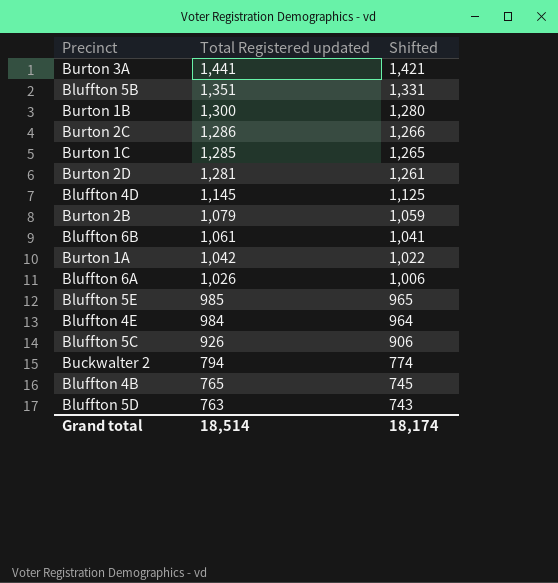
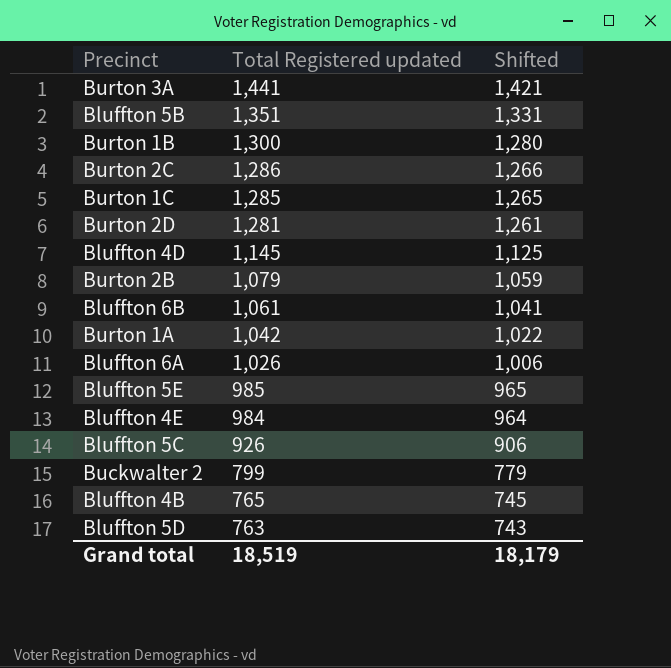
Buckwalter 2 | Total Registered updated: 794 -> 799
Buckwalter 2 | Shifted: 774 -> 779
Grand total | Total Registered updated: 18,514 -> 18,519
Grand total | Shifted: 18,174 -> 18,179

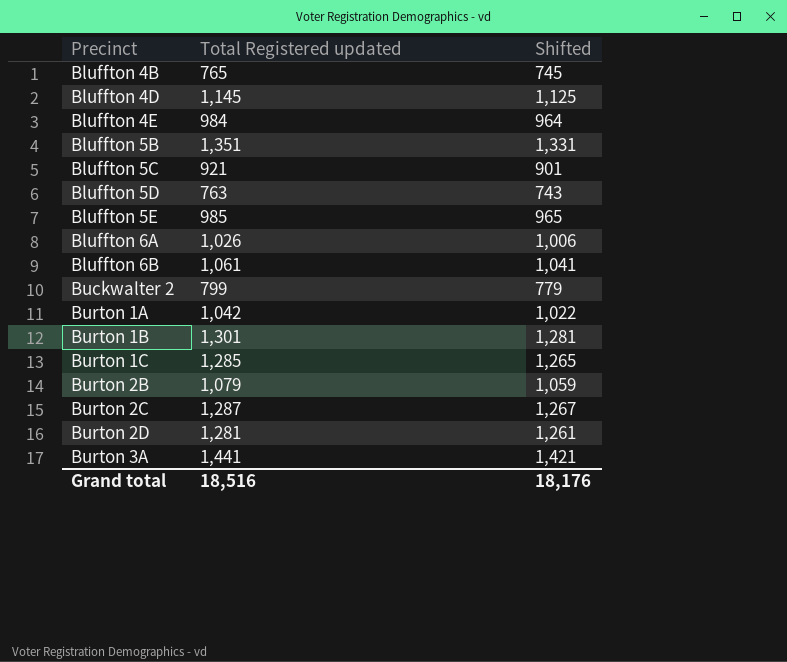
row order: Total Registered updated descending -> Precinct ascending
Bluffton 5C | Total Registered updated: 926 -> 921
Bluffton 5C | Shifted: 906 -> 901
Burton 1B | Total Registered updated: 1,300 -> 1,301
Burton 1B | Shifted: 1,280 -> 1,281
Burton 2C | Total Registered updated: 1,286 -> 1,287
Burton 2C | Shifted: 1,266 -> 1,267
Grand total | Total Registered updated: 18,519 -> 18,516
Grand total | Shifted: 18,179 -> 18,176

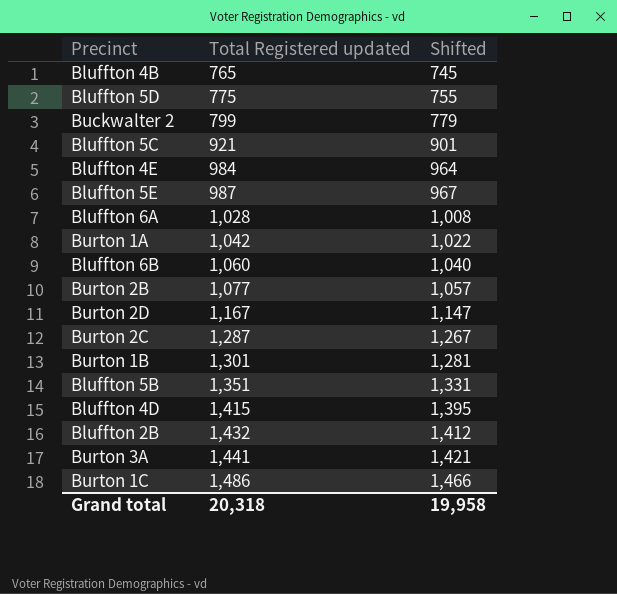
row order: Precinct ascending -> Total Registered updated ascending
Bluffton 5D | Total Registered updated: 763 -> 775
Bluffton 5D | Shifted: 743 -> 755
Bluffton 5E | Total Registered updated: 985 -> 987
Bluffton 5E | Shifted: 965 -> 967
Bluffton 6A | Total Registered updated: 1,026 -> 1,028
Bluffton 6A | Shifted: 1,006 -> 1,008
Bluffton 6B | Total Registered updated: 1,061 -> 1,060
Bluffton 6B | Shifted: 1,041 -> 1,040
Burton 2B | Total Registered updated: 1,079 -> 1,077
Burton 2B | Shifted: 1,059 -> 1,057
Burton 2D | Total Registered updated: 1,281 -> 1,167
Burton 2D | Shifted: 1,261 -> 1,147
Bluffton 4D | Total Registered updated: 1,145 -> 1,415
Bluffton 4D | Shifted: 1,125 -> 1,395
row Bluffton 2B: none -> 1,432 | 1,412
Burton 1C | Total Registered updated: 1,285 -> 1,486
Burton 1C | Shifted: 1,265 -> 1,466
Grand total | Total Registered updated: 18,516 -> 20,318
Grand total | Shifted: 18,176 -> 19,958

